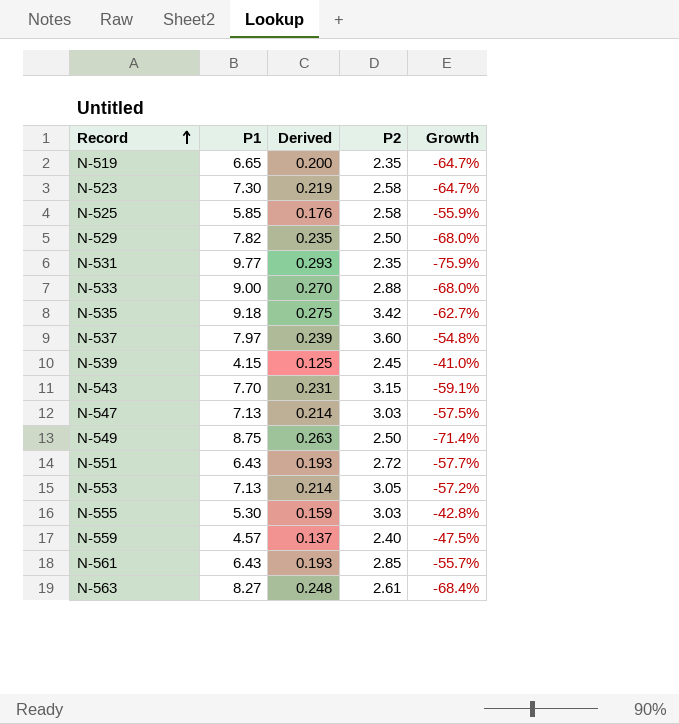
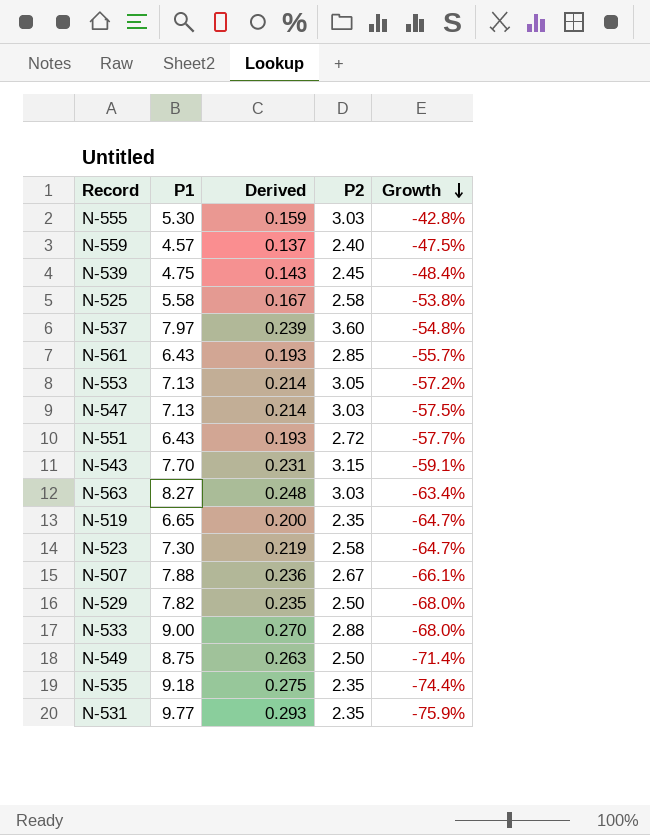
row order: Record ascending -> Growth descending
N-539 | P1: 4.15 -> 4.75
N-539 | Derived: 0.125 -> 0.143
N-539 | Growth: -41.0% -> -48.4%
N-525 | P1: 5.85 -> 5.58
N-525 | Derived: 0.176 -> 0.167
N-525 | Growth: -55.9% -> -53.8%
N-563 | P2: 2.61 -> 3.03
N-563 | Growth: -68.4% -> -63.4%
row N-507: none -> 7.88 | 0.236 | 2.67 | -66.1%
N-535 | P2: 3.42 -> 2.35
N-535 | Growth: -62.7% -> -74.4%

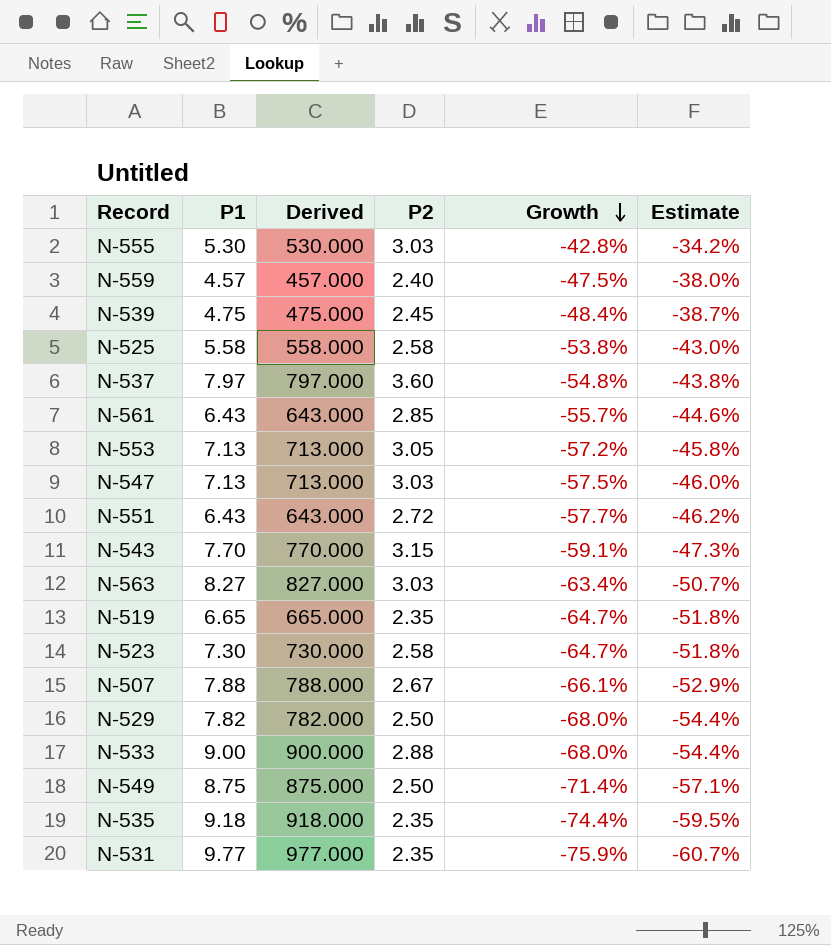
column Derived | formula: [P1] * 0.03 -> [P1] * 100
column Estimate | formula: none -> [Growth] * 0.8

